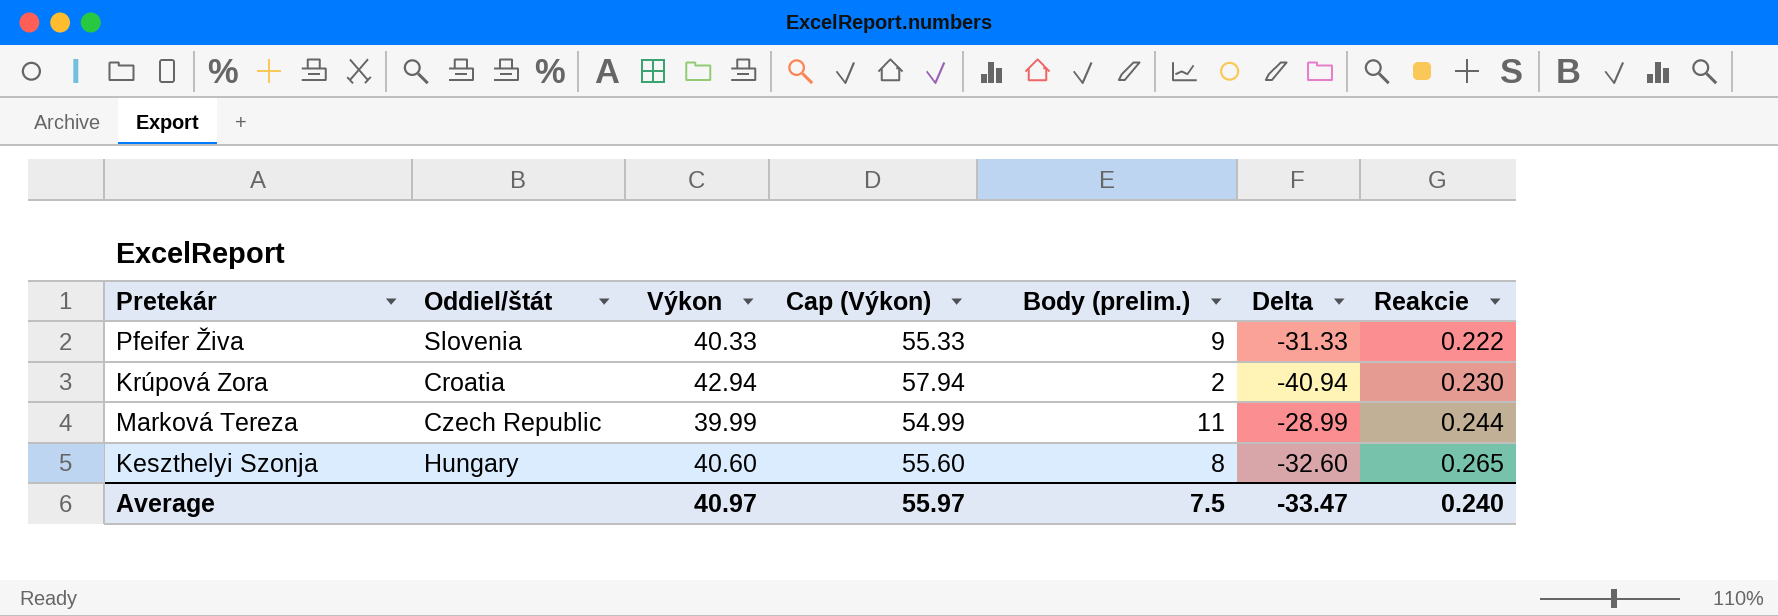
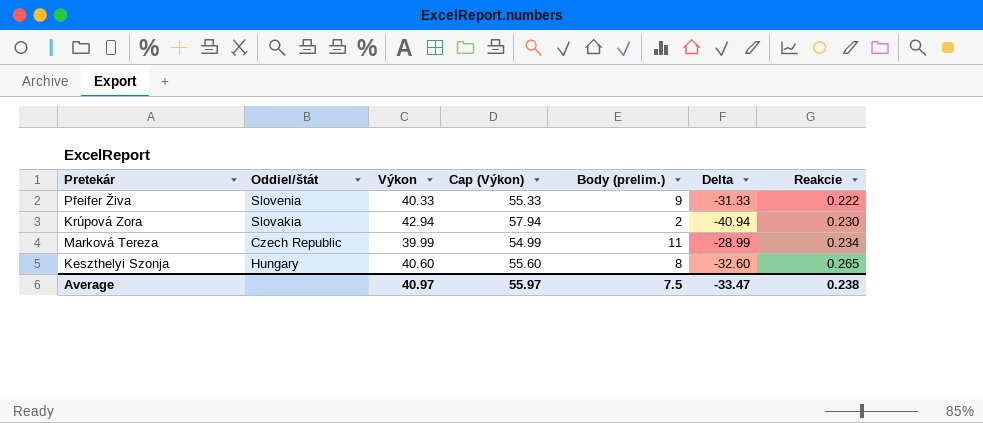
Krúpová Zora | Oddiel/štát: Croatia -> Slovakia
Marková Tereza | Reakcie: 0.244 -> 0.234
Average | Reakcie: 0.240 -> 0.238

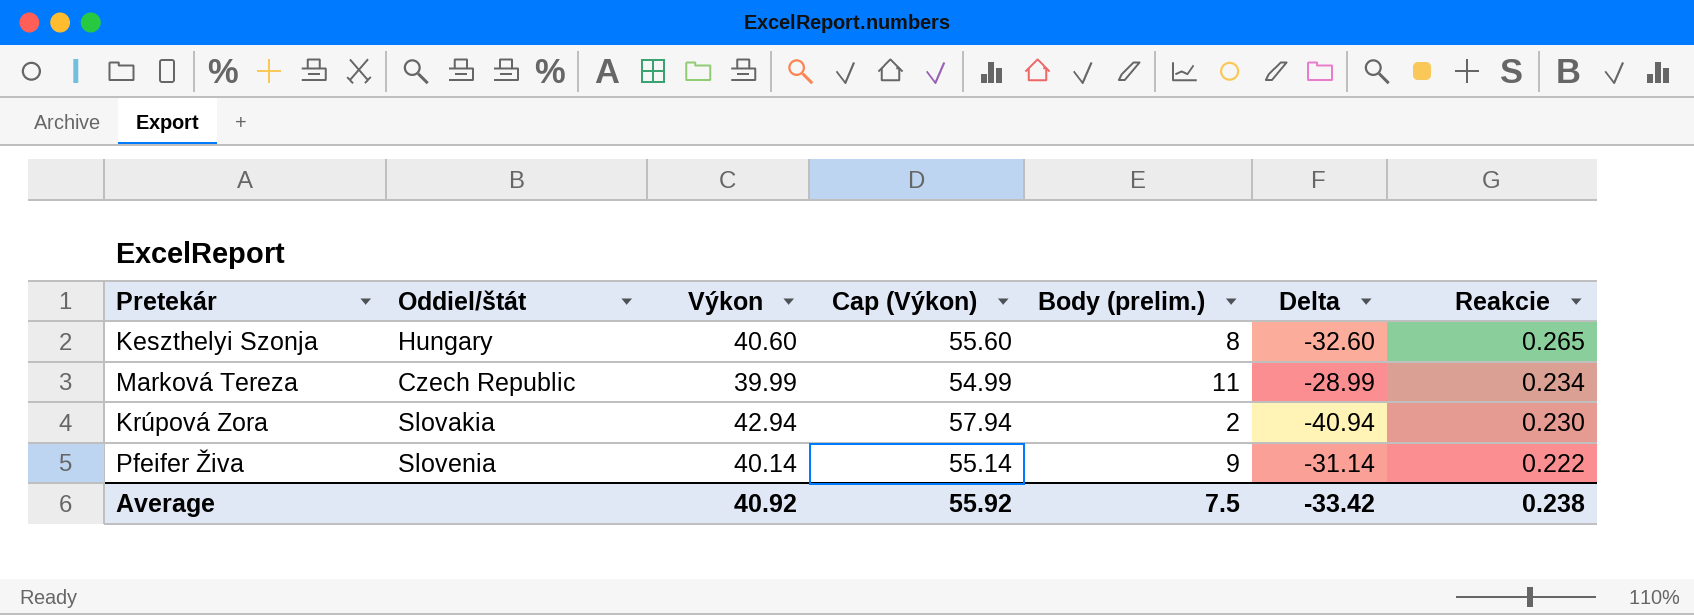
row order: Reakcie ascending -> Reakcie descending
Pfeifer Živa | Výkon: 40.33 -> 40.14
Pfeifer Živa | Cap (Výkon): 55.33 -> 55.14
Pfeifer Živa | Delta: -31.33 -> -31.14
Average | Výkon: 40.97 -> 40.92
Average | Cap (Výkon): 55.97 -> 55.92
Average | Delta: -33.47 -> -33.42

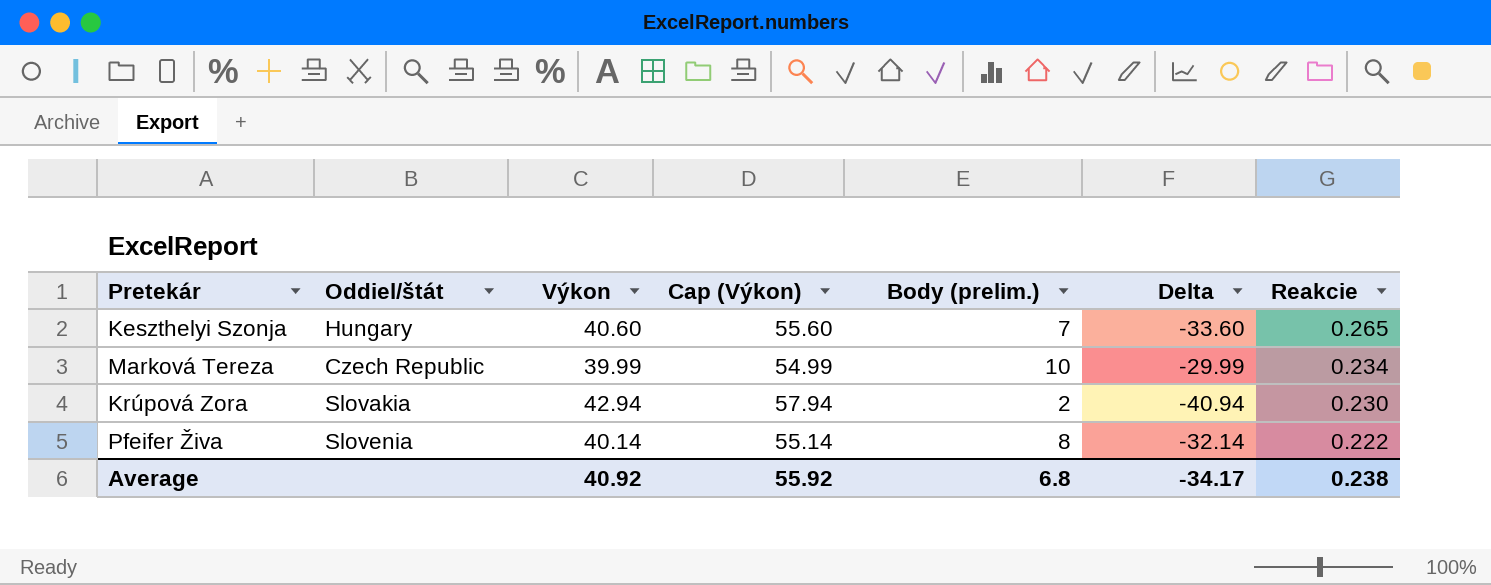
Keszthelyi Szonja | Body (prelim.): 8 -> 7
Keszthelyi Szonja | Delta: -32.60 -> -33.60
Marková Tereza | Body (prelim.): 11 -> 10
Marková Tereza | Delta: -28.99 -> -29.99
Pfeifer Živa | Body (prelim.): 9 -> 8
Pfeifer Živa | Delta: -31.14 -> -32.14
Average | Body (prelim.): 7.5 -> 6.8
Average | Delta: -33.42 -> -34.17

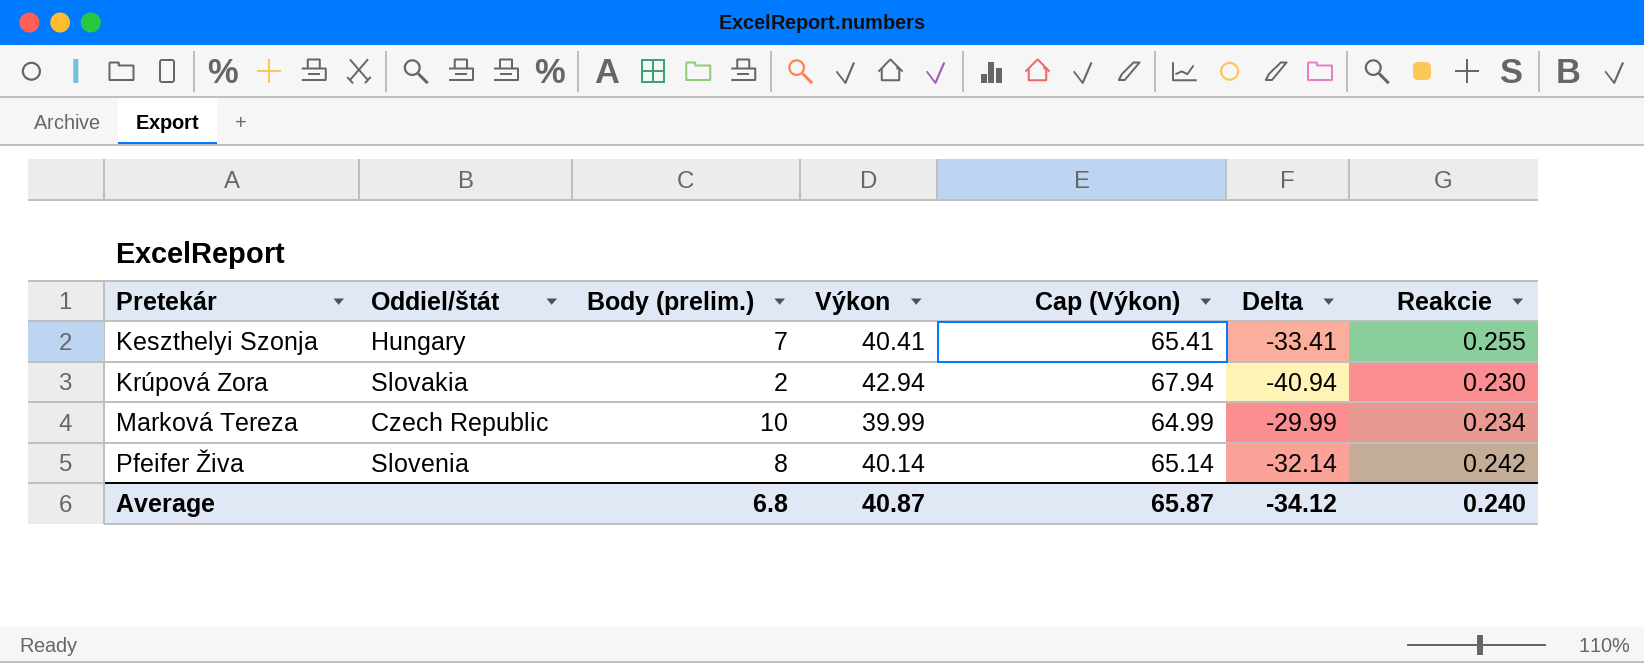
row order: Reakcie descending -> Pretekár ascending
column Body (prelim.) | position: 5 -> 3
column Cap (Výkon) | formula: [Výkon] + 15 -> [Výkon] + 25
Keszthelyi Szonja | Výkon: 40.60 -> 40.41
Keszthelyi Szonja | Delta: -33.60 -> -33.41
Keszthelyi Szonja | Reakcie: 0.265 -> 0.255
Pfeifer Živa | Reakcie: 0.222 -> 0.242
Average | Výkon: 40.92 -> 40.87
Average | Cap (Výkon): 55.92 -> 65.87
Average | Delta: -34.17 -> -34.12
Average | Reakcie: 0.238 -> 0.240

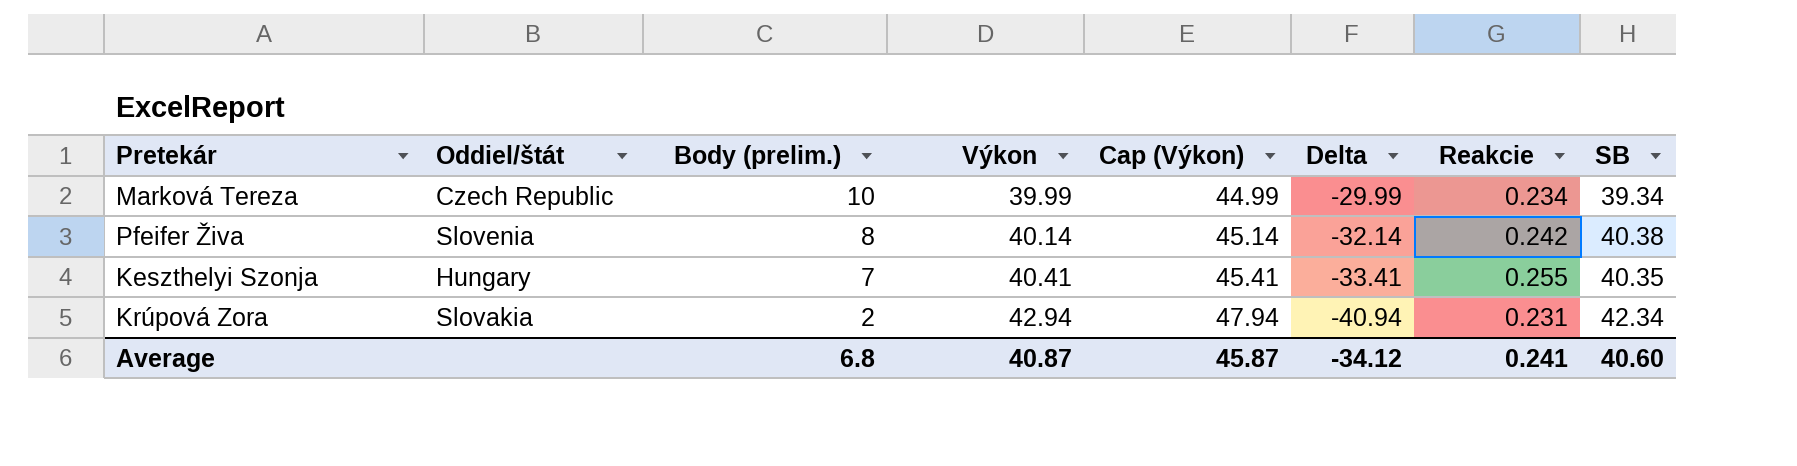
row order: Pretekár ascending -> Body (prelim.) descending
column Cap (Výkon) | formula: [Výkon] + 25 -> [Výkon] + 5
column SB | position: none -> 8
Krúpová Zora | Reakcie: 0.230 -> 0.231
Average | Cap (Výkon): 65.87 -> 45.87
Average | Reakcie: 0.240 -> 0.241

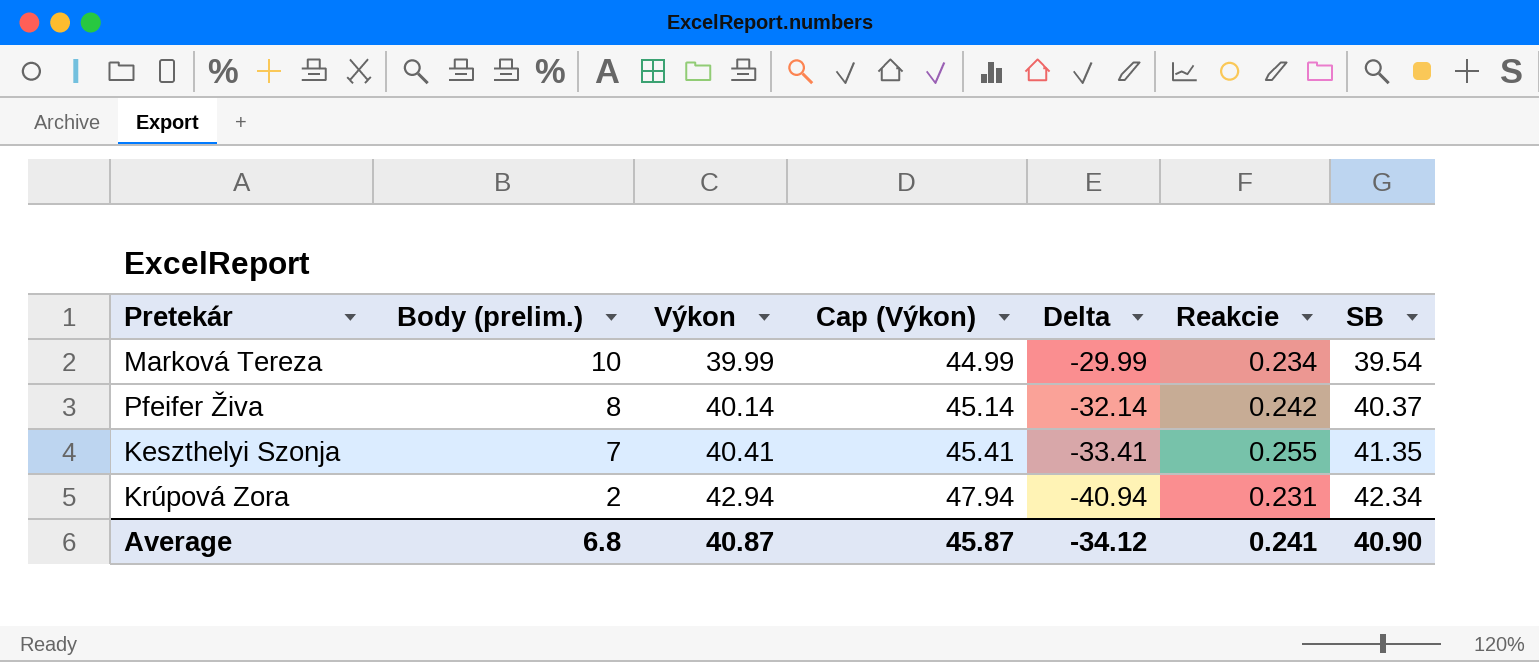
column Oddiel/štát | position: 2 -> none
Marková Tereza | SB: 39.34 -> 39.54
Pfeifer Živa | SB: 40.38 -> 40.37
Keszthelyi Szonja | SB: 40.35 -> 41.35
Average | SB: 40.60 -> 40.90

